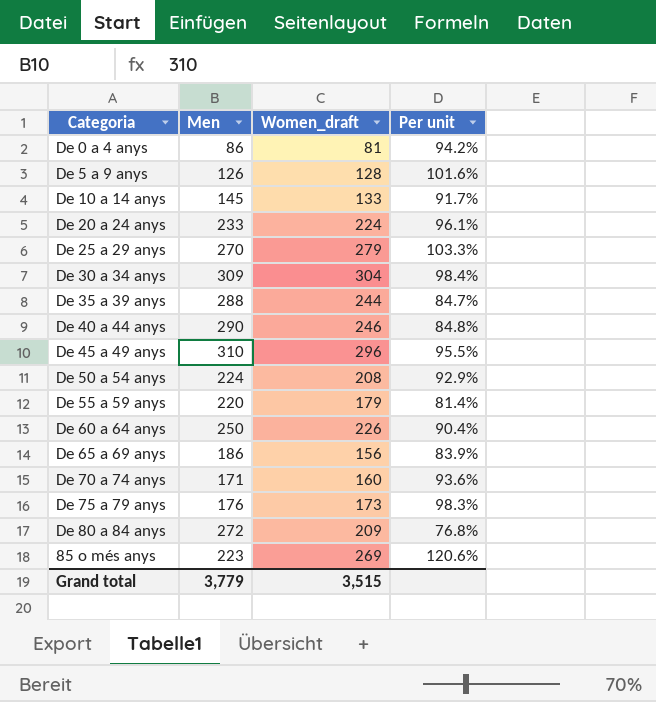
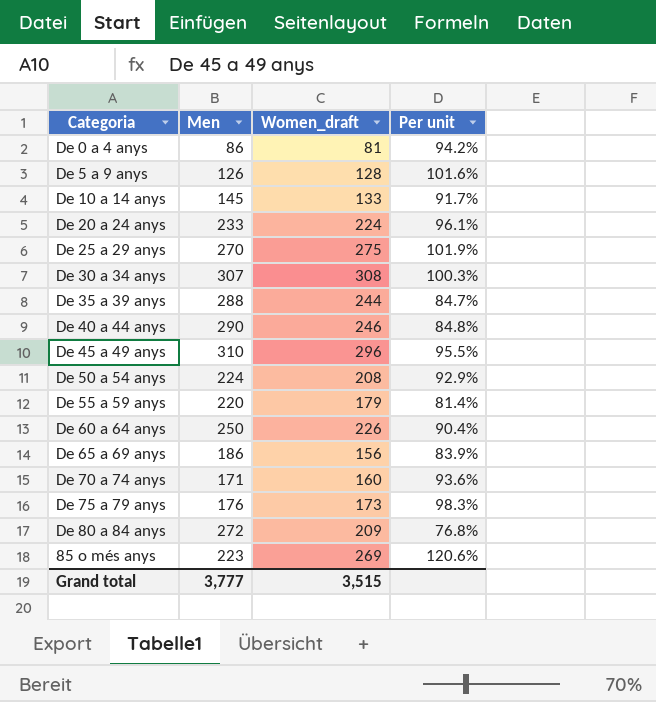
De 25 a 29 anys | Women_draft: 279 -> 275
De 25 a 29 anys | Per unit: 103.3% -> 101.9%
De 30 a 34 anys | Men: 309 -> 307
De 30 a 34 anys | Women_draft: 304 -> 308
De 30 a 34 anys | Per unit: 98.4% -> 100.3%
Grand total | Men: 3,779 -> 3,777

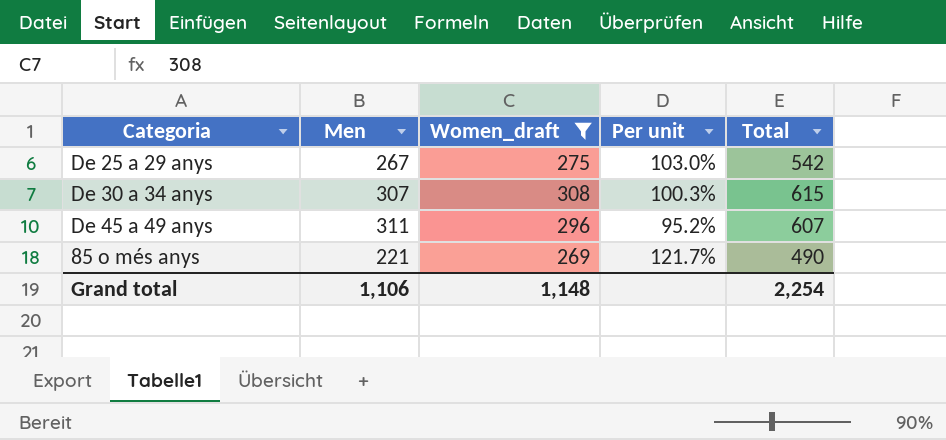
filter: none -> Women_draft >= 269
column Total | formula: none -> [Men] + [Women_draft]
De 25 a 29 anys | Men: 270 -> 267
De 25 a 29 anys | Per unit: 101.9% -> 103.0%
De 45 a 49 anys | Men: 310 -> 311
De 45 a 49 anys | Per unit: 95.5% -> 95.2%
85 o més anys | Men: 223 -> 221
85 o més anys | Per unit: 120.6% -> 121.7%
Grand total | Men: 3,777 -> 1,106
Grand total | Women_draft: 3,515 -> 1,148

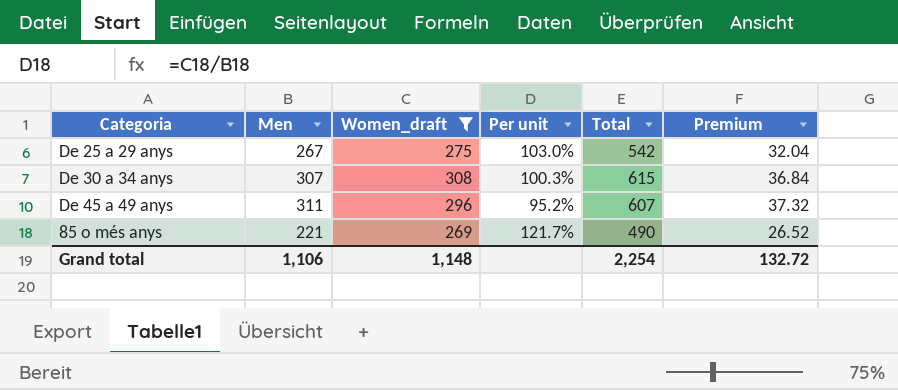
column Premium | formula: none -> [Men] * 0.12

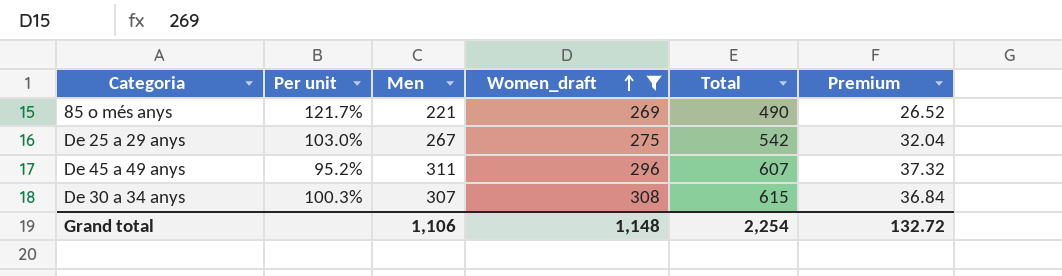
row order: none -> Women_draft ascending
column Per unit | position: 4 -> 2

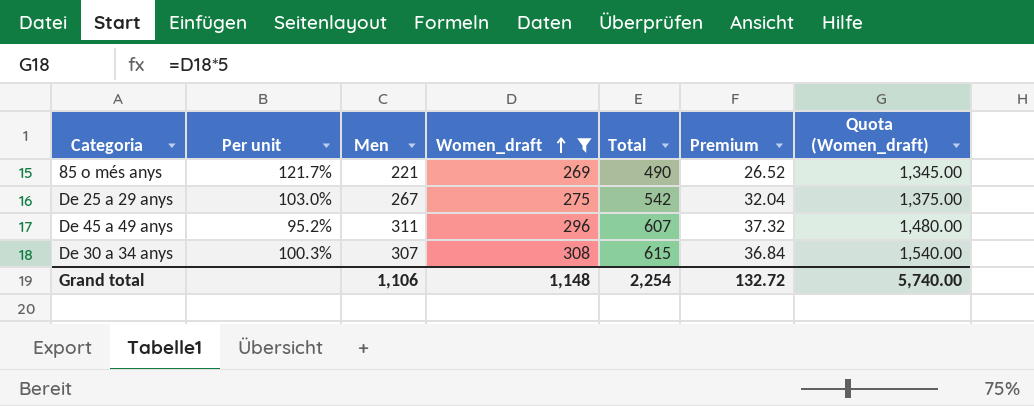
column Quota (Women_draft) | formula: none -> [Women_draft] * 5

